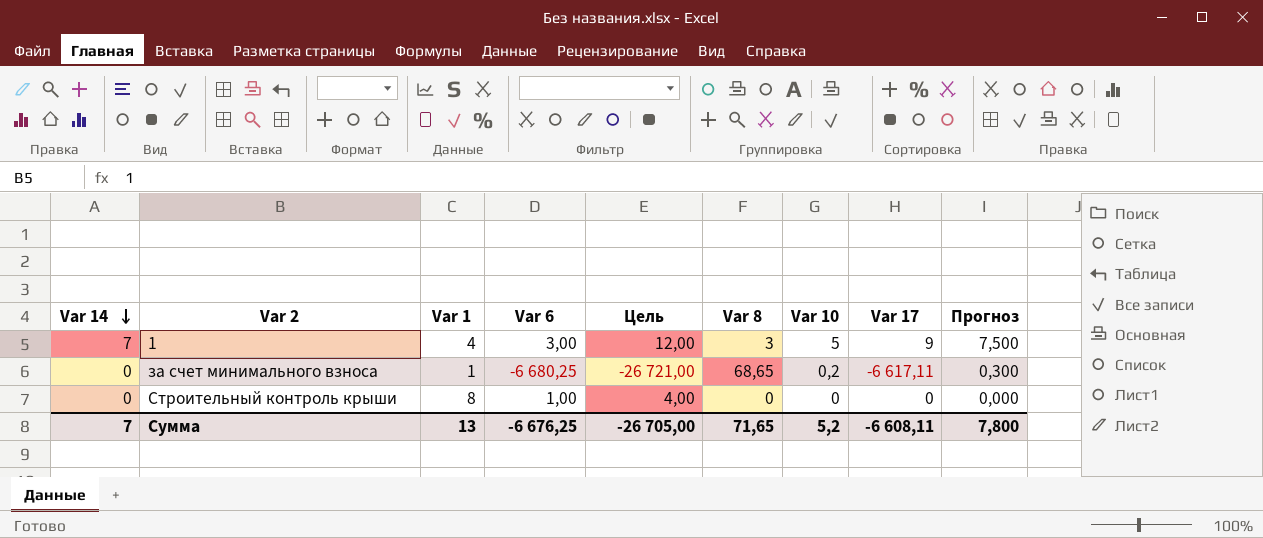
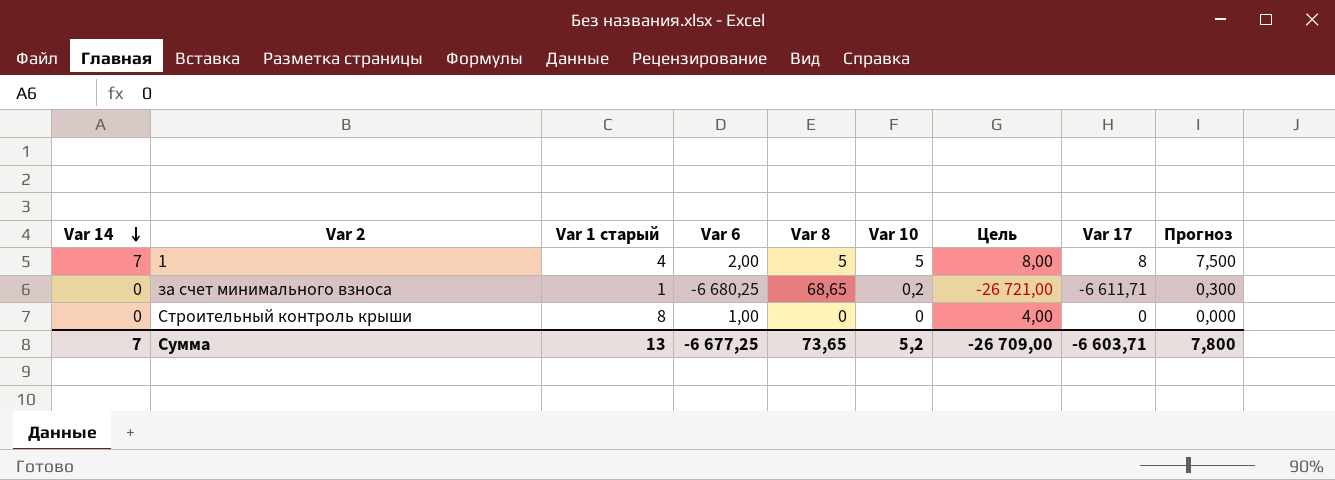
column name: Var 1 -> Var 1 старый
column Цель | position: 5 -> 7
1 | Var 6: 3,00 -> 2,00
1 | Var 8: 3 -> 5
1 | Цель: 12,00 -> 8,00
1 | Var 17: 9 -> 8
за счет минимального взноса | Var 17: -6 617,11 -> -6 611,71
Сумма | Var 6: -6 676,25 -> -6 677,25
Сумма | Var 8: 71,65 -> 73,65
Сумма | Цель: -26 705,00 -> -26 709,00
Сумма | Var 17: -6 608,11 -> -6 603,71

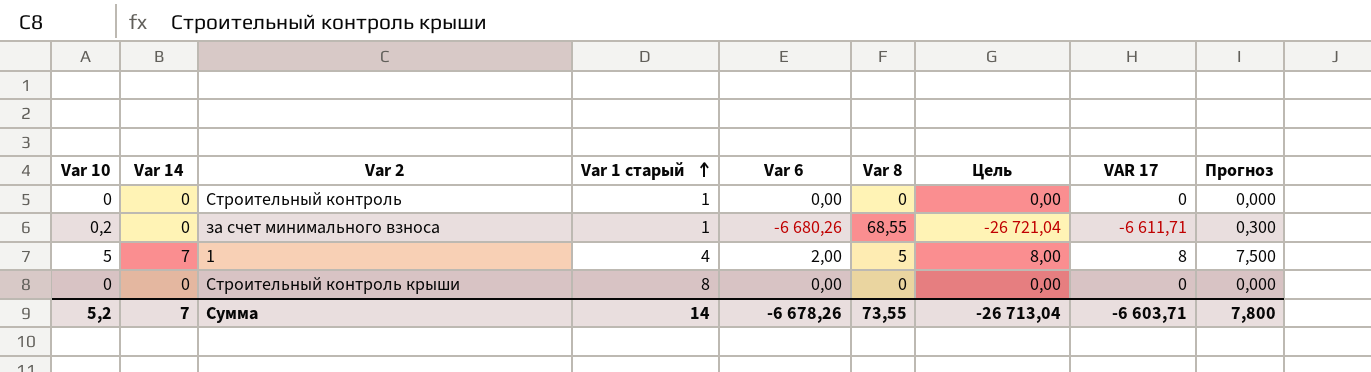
row order: Var 14 descending -> Var 1 старый ascending
column Var 10 | position: 6 -> 1
column name: Var 17 -> VAR 17
row Строительный контроль: none -> 0 | 0 | 1 | 0,00 | 0 | 0,00 | 0 | 0,000
за счет минимального взноса | Var 6: -6 680,25 -> -6 680,26
за счет минимального взноса | Var 8: 68,65 -> 68,55
за счет минимального взноса | Цель: -26 721,00 -> -26 721,04
Строительный контроль крыши | Var 6: 1,00 -> 0,00
Строительный контроль крыши | Цель: 4,00 -> 0,00
Сумма | Var 1 старый: 13 -> 14
Сумма | Var 6: -6 677,25 -> -6 678,26
Сумма | Var 8: 73,65 -> 73,55
Сумма | Цель: -26 709,00 -> -26 713,04

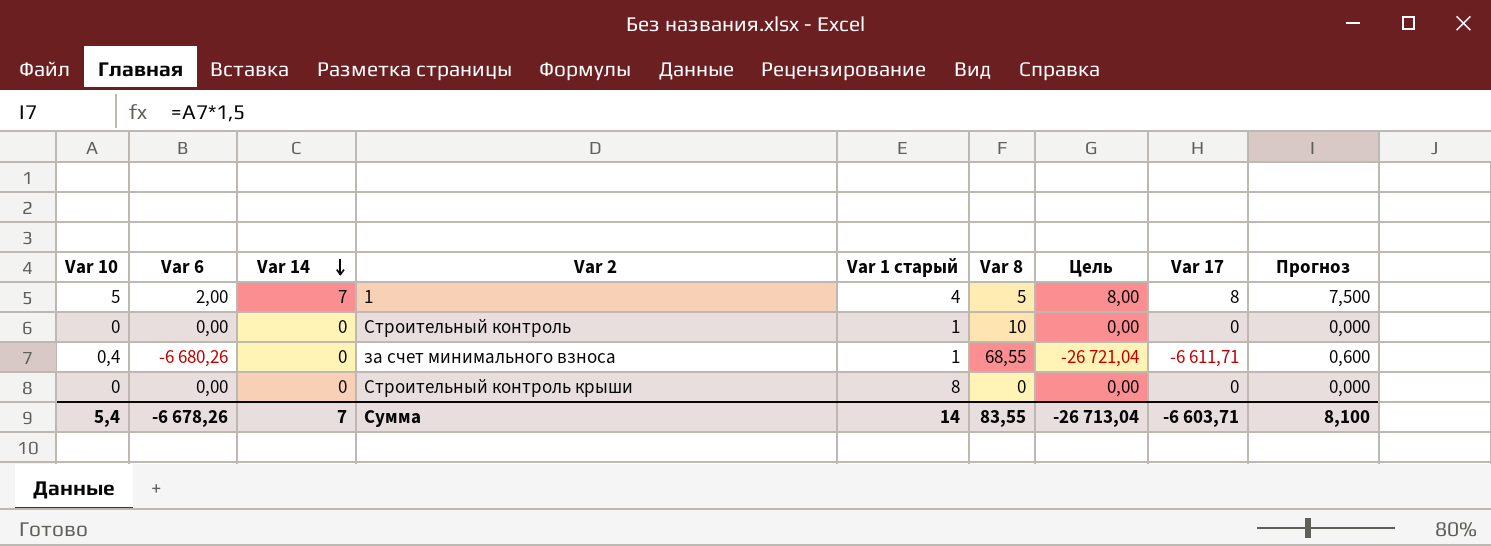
row order: Var 1 старый ascending -> Var 14 descending
column Var 6 | position: 5 -> 2
column name: VAR 17 -> Var 17
Строительный контроль | Var 8: 0 -> 10
за счет минимального взноса | Var 10: 0,2 -> 0,4
за счет минимального взноса | Прогноз: 0,300 -> 0,600
Сумма | Var 10: 5,2 -> 5,4
Сумма | Var 8: 73,55 -> 83,55
Сумма | Прогноз: 7,800 -> 8,100

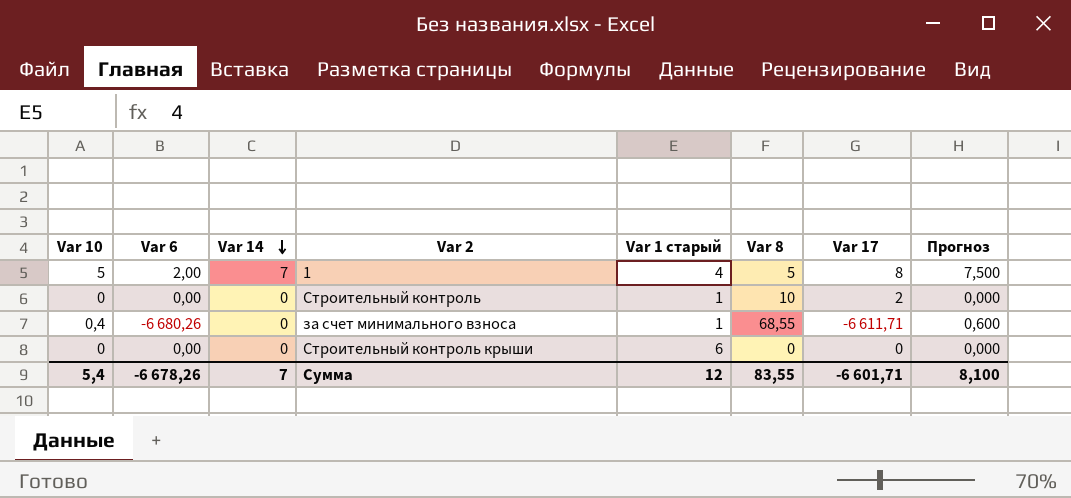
column Цель | formula: [Var 6] * 4 -> none
Строительный контроль | Var 17: 0 -> 2
Строительный контроль крыши | Var 1 старый: 8 -> 6
Сумма | Var 1 старый: 14 -> 12
Сумма | Var 17: -6 603,71 -> -6 601,71

